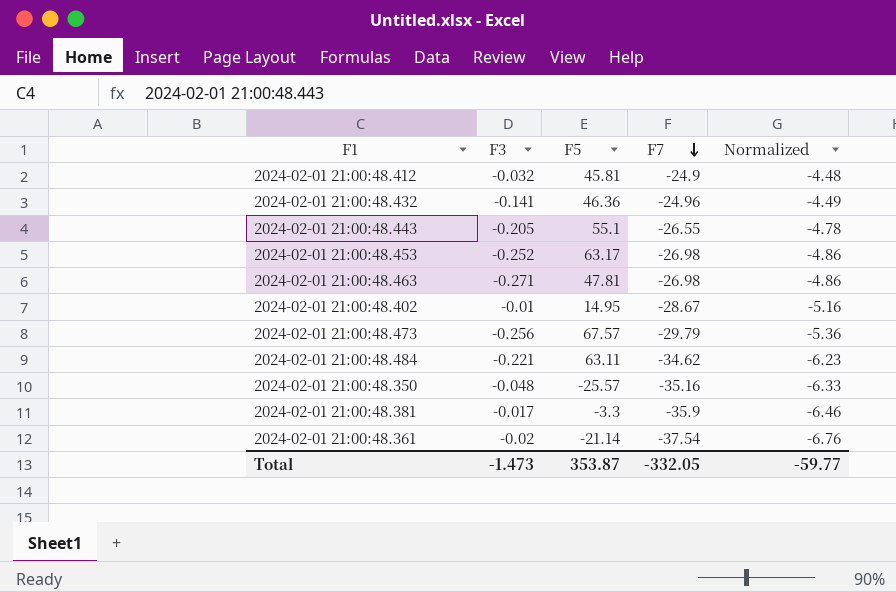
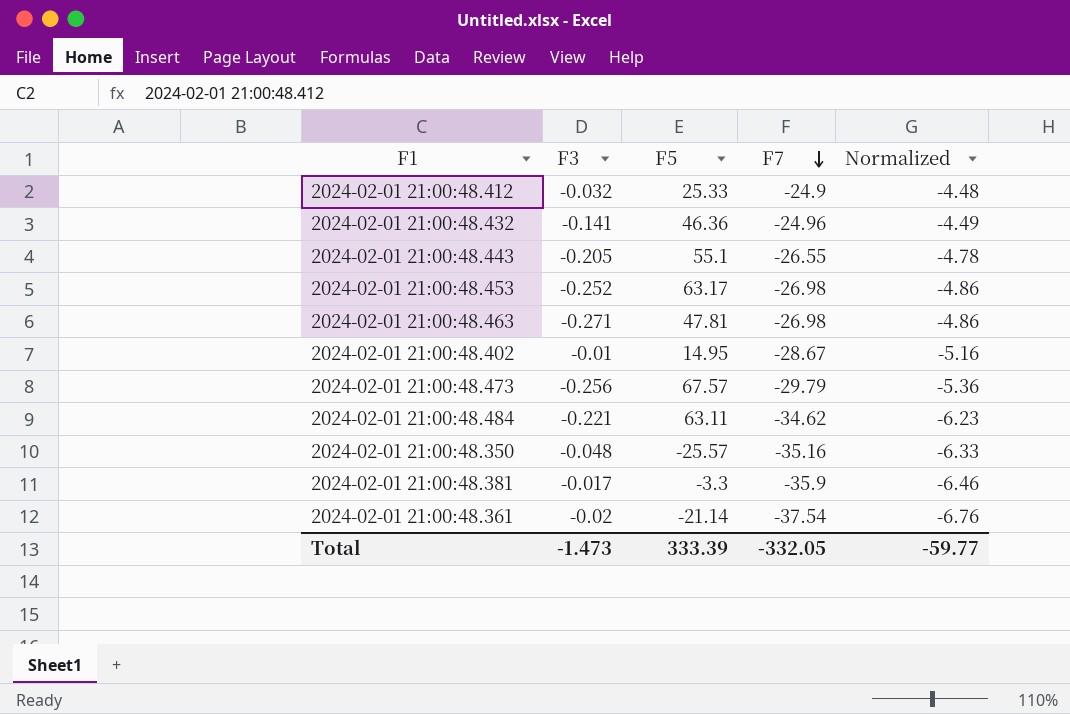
2024-02-01 21:00:48.412 | F5: 45.81 -> 25.33
Total | F5: 353.87 -> 333.39

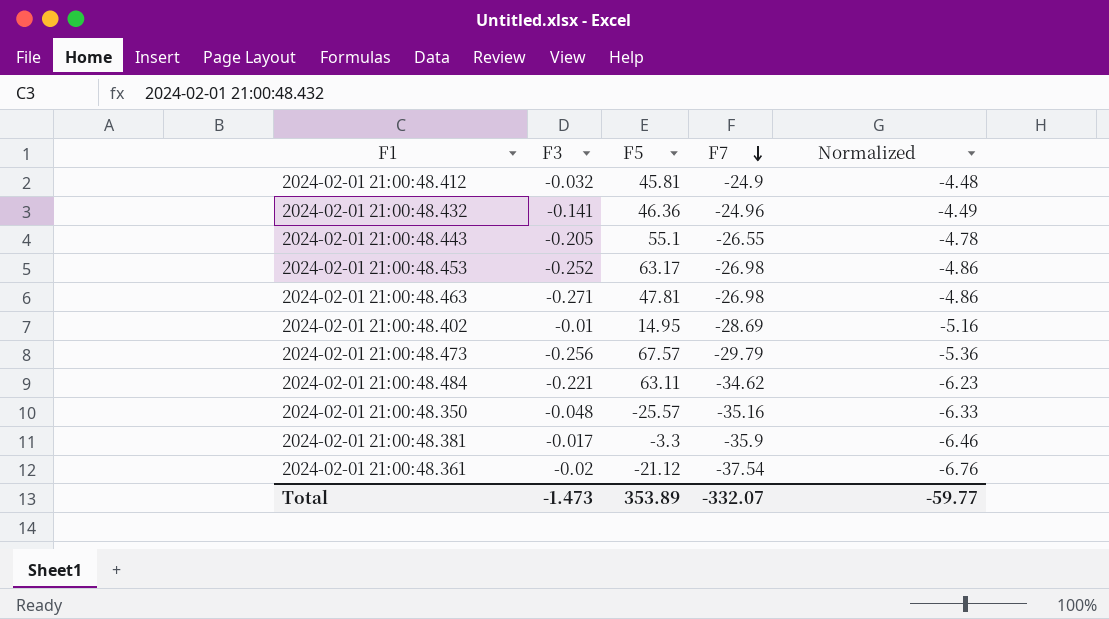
2024-02-01 21:00:48.412 | F5: 25.33 -> 45.81
2024-02-01 21:00:48.402 | F7: -28.67 -> -28.69
2024-02-01 21:00:48.361 | F5: -21.14 -> -21.12
Total | F5: 333.39 -> 353.89
Total | F7: -332.05 -> -332.07

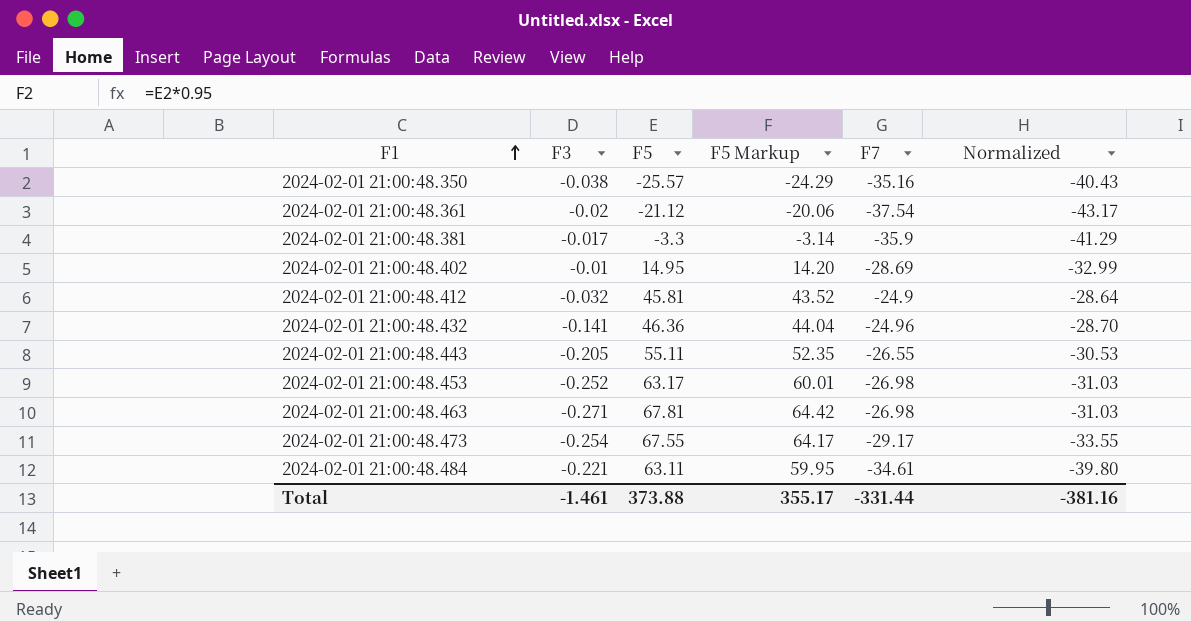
row order: F7 descending -> F1 ascending
column F5 Markup | formula: none -> [F5] * 0.95
column Normalized | formula: [F7] * 0.18 -> [F7] * 1.15
2024-02-01 21:00:48.350 | F3: -0.048 -> -0.038
2024-02-01 21:00:48.443 | F5: 55.1 -> 55.11
2024-02-01 21:00:48.463 | F5: 47.81 -> 67.81
2024-02-01 21:00:48.473 | F3: -0.256 -> -0.254
2024-02-01 21:00:48.473 | F5: 67.57 -> 67.55
2024-02-01 21:00:48.473 | F7: -29.79 -> -29.17
2024-02-01 21:00:48.484 | F7: -34.62 -> -34.61
Total | F3: -1.473 -> -1.461
Total | F5: 353.89 -> 373.88
Total | F7: -332.07 -> -331.44
Total | Normalized: -59.77 -> -381.16

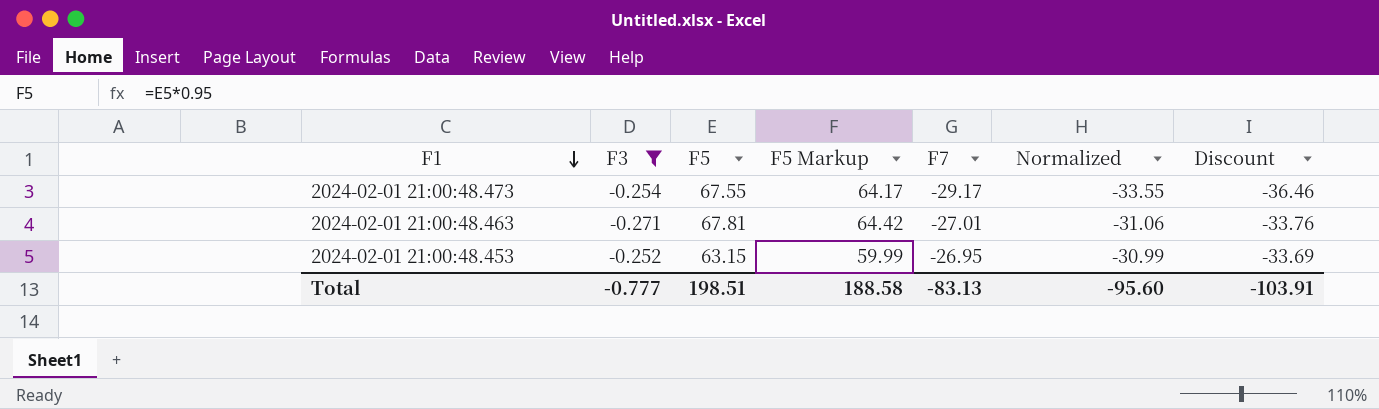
filter: none -> F3 <= -0.252
row order: F1 ascending -> F1 descending
column Discount | formula: none -> [F7] * 1.25
2024-02-01 21:00:48.463 | F7: -26.98 -> -27.01
2024-02-01 21:00:48.463 | Normalized: -31.03 -> -31.06
2024-02-01 21:00:48.453 | F5: 63.17 -> 63.15
2024-02-01 21:00:48.453 | F5 Markup: 60.01 -> 59.99
2024-02-01 21:00:48.453 | F7: -26.98 -> -26.95
2024-02-01 21:00:48.453 | Normalized: -31.03 -> -30.99
Total | F3: -1.461 -> -0.777
Total | F5: 373.88 -> 198.51
Total | F5 Markup: 355.17 -> 188.58
Total | F7: -331.44 -> -83.13
Total | Normalized: -381.16 -> -95.60

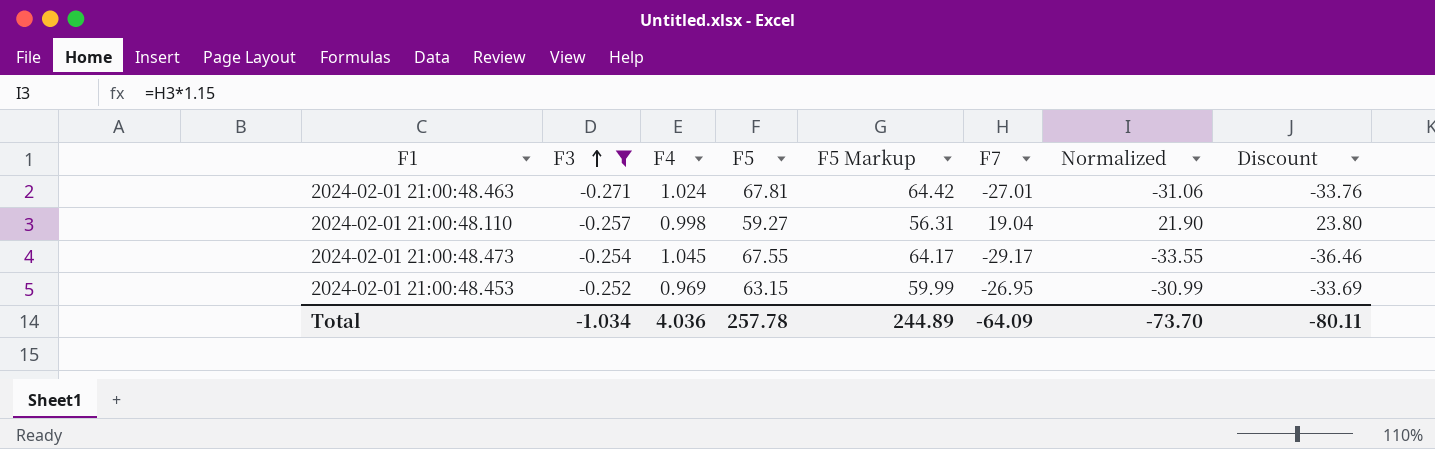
row order: F1 descending -> F3 ascending
column F4 | position: none -> 3
row 2024-02-01 21:00:48.110: none -> -0.257 | 0.998 | 59.27 | 56.31 | 19.04 | 21.90 | 23.80
Total | F3: -0.777 -> -1.034
Total | F5: 198.51 -> 257.78
Total | F5 Markup: 188.58 -> 244.89
Total | F7: -83.13 -> -64.09
Total | Normalized: -95.60 -> -73.70
Total | Discount: -103.91 -> -80.11

